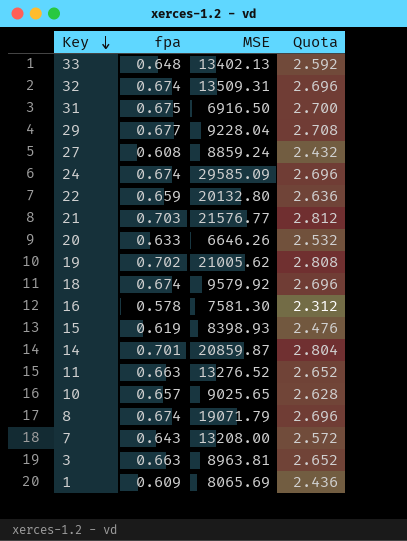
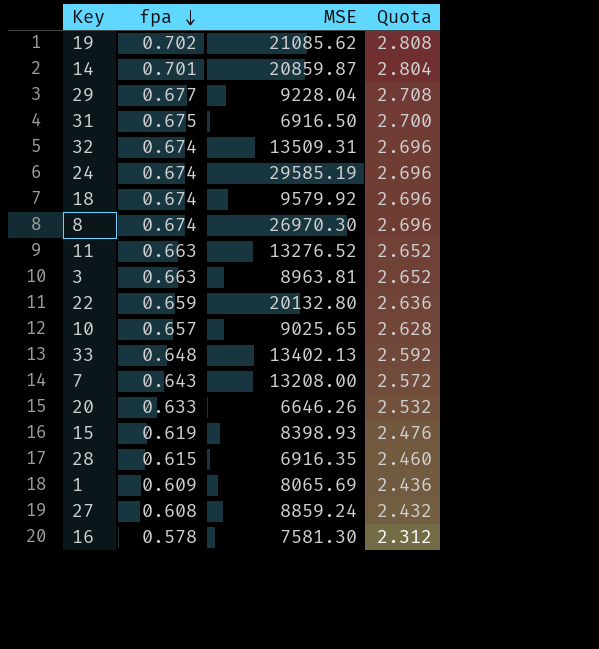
row order: Key descending -> fpa descending
row 21: 0.703 | 21576.77 | 2.812 -> none
19 | MSE: 21005.62 -> 21085.62
24 | MSE: 29585.09 -> 29585.19
8 | MSE: 19071.79 -> 26970.30
row 28: none -> 0.615 | 6916.35 | 2.460

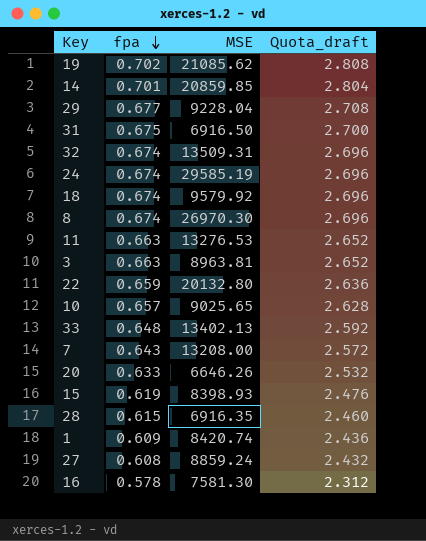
column name: Quota -> Quota_draft
14 | MSE: 20859.87 -> 20859.85
11 | MSE: 13276.52 -> 13276.53
1 | MSE: 8065.69 -> 8420.74

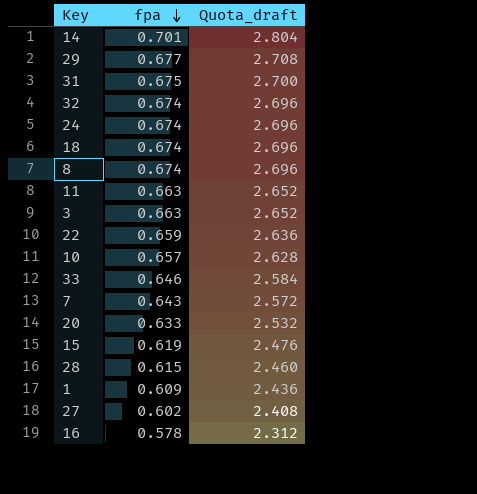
column MSE | position: 3 -> none
row 19: 0.702 | 21085.62 | 2.808 -> none
33 | fpa: 0.648 -> 0.646
33 | Quota_draft: 2.592 -> 2.584
27 | fpa: 0.608 -> 0.602
27 | Quota_draft: 2.432 -> 2.408

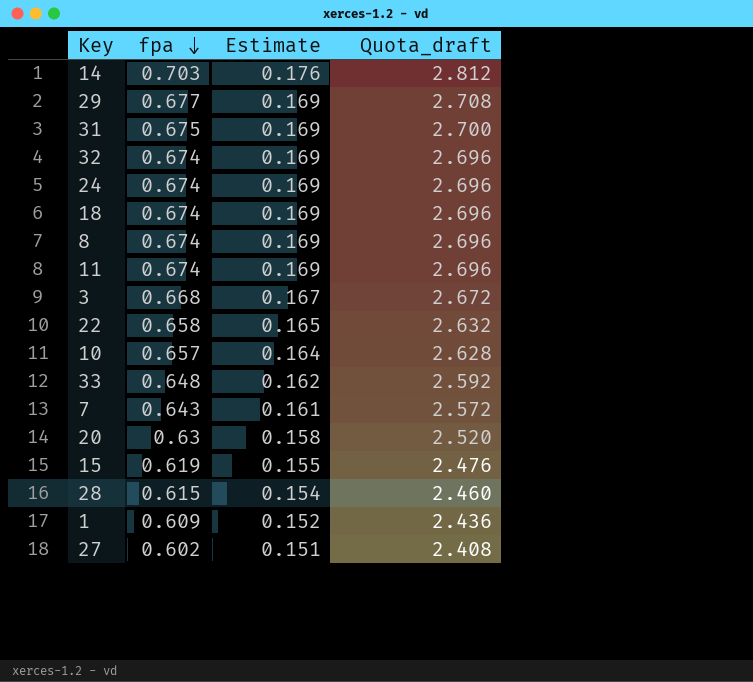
column Estimate | formula: none -> [fpa] * 0.25
row 16: 0.578 | 2.312 -> none
14 | fpa: 0.701 -> 0.703
14 | Quota_draft: 2.804 -> 2.812
11 | fpa: 0.663 -> 0.674
11 | Quota_draft: 2.652 -> 2.696
3 | fpa: 0.663 -> 0.668
3 | Quota_draft: 2.652 -> 2.672
22 | fpa: 0.659 -> 0.658
22 | Quota_draft: 2.636 -> 2.632
33 | fpa: 0.646 -> 0.648
33 | Quota_draft: 2.584 -> 2.592
20 | fpa: 0.633 -> 0.63
20 | Quota_draft: 2.532 -> 2.520

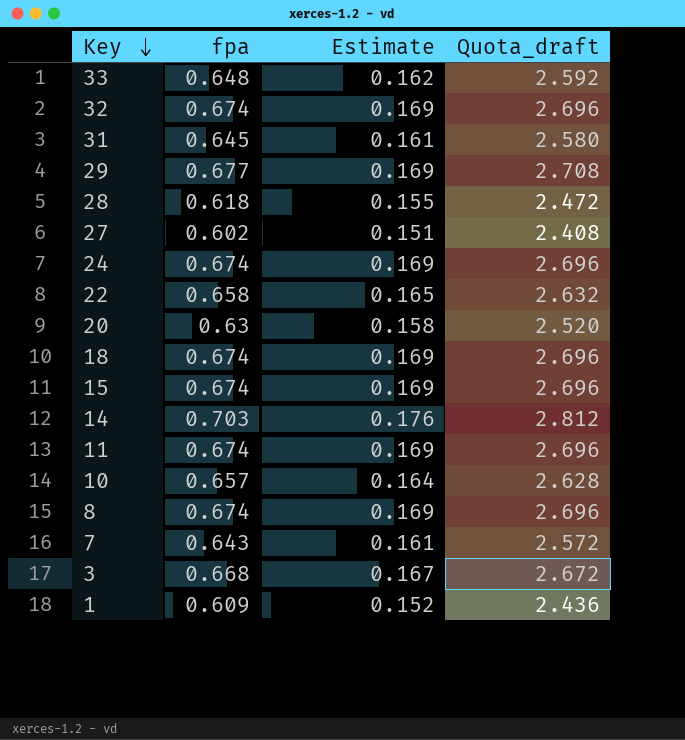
row order: fpa descending -> Key descending
31 | fpa: 0.675 -> 0.645
31 | Estimate: 0.169 -> 0.161
31 | Quota_draft: 2.700 -> 2.580
28 | fpa: 0.615 -> 0.618
28 | Estimate: 0.154 -> 0.155
28 | Quota_draft: 2.460 -> 2.472
15 | fpa: 0.619 -> 0.674
15 | Estimate: 0.155 -> 0.169
15 | Quota_draft: 2.476 -> 2.696

